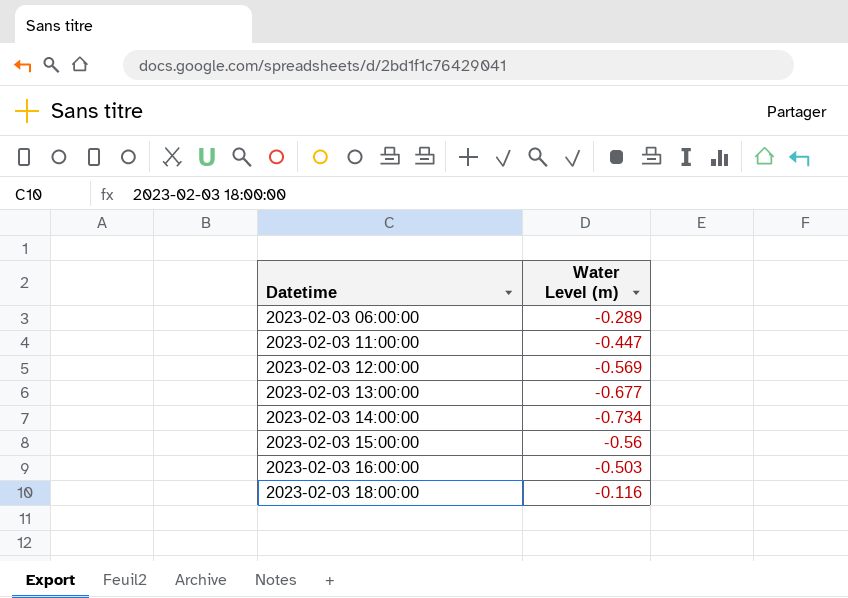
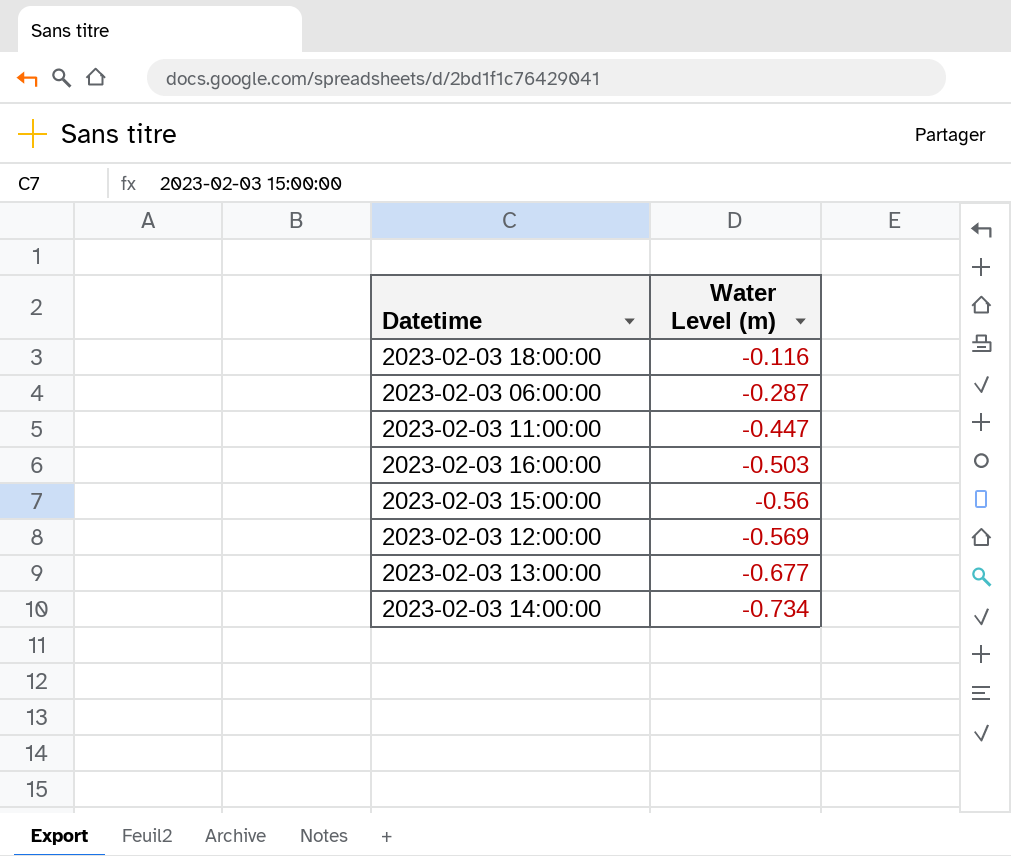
row order: Datetime ascending -> Water Level (m) descending
2023-02-03 06:00:00 | Water Level (m): -0.289 -> -0.287

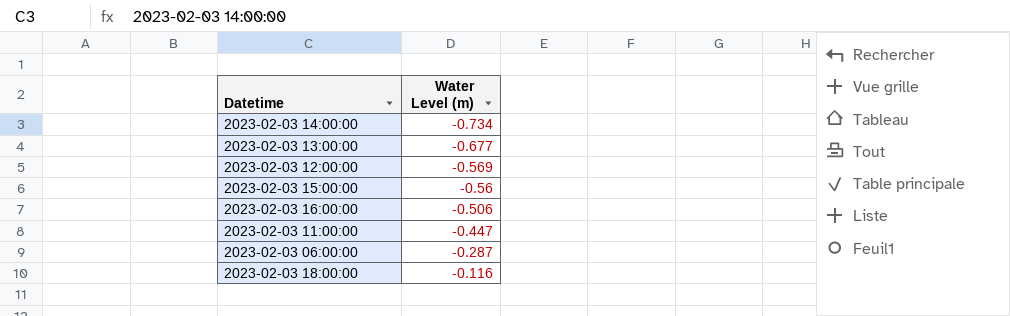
row order: Water Level (m) descending -> Water Level (m) ascending
2023-02-03 16:00:00 | Water Level (m): -0.503 -> -0.506

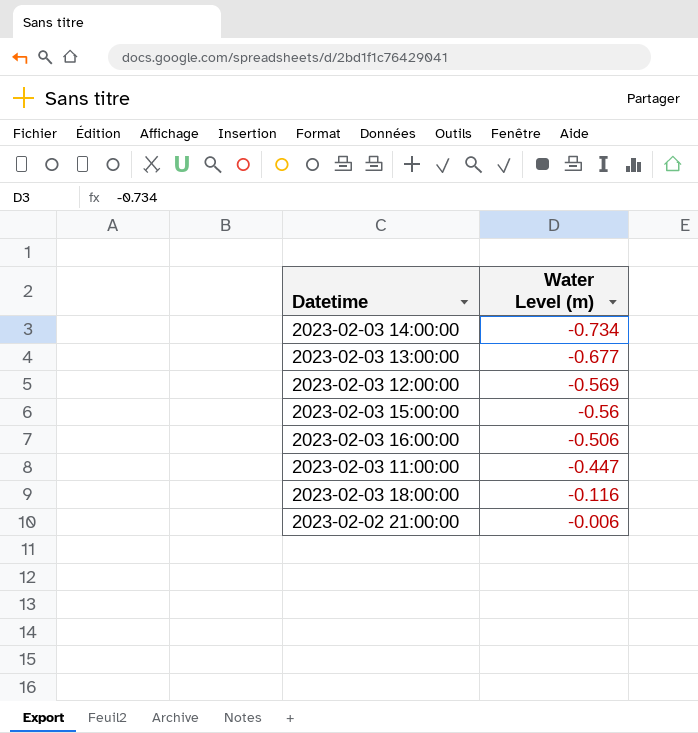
row 2023-02-03 06:00:00: -0.287 -> none
row 2023-02-02 21:00:00: none -> -0.006

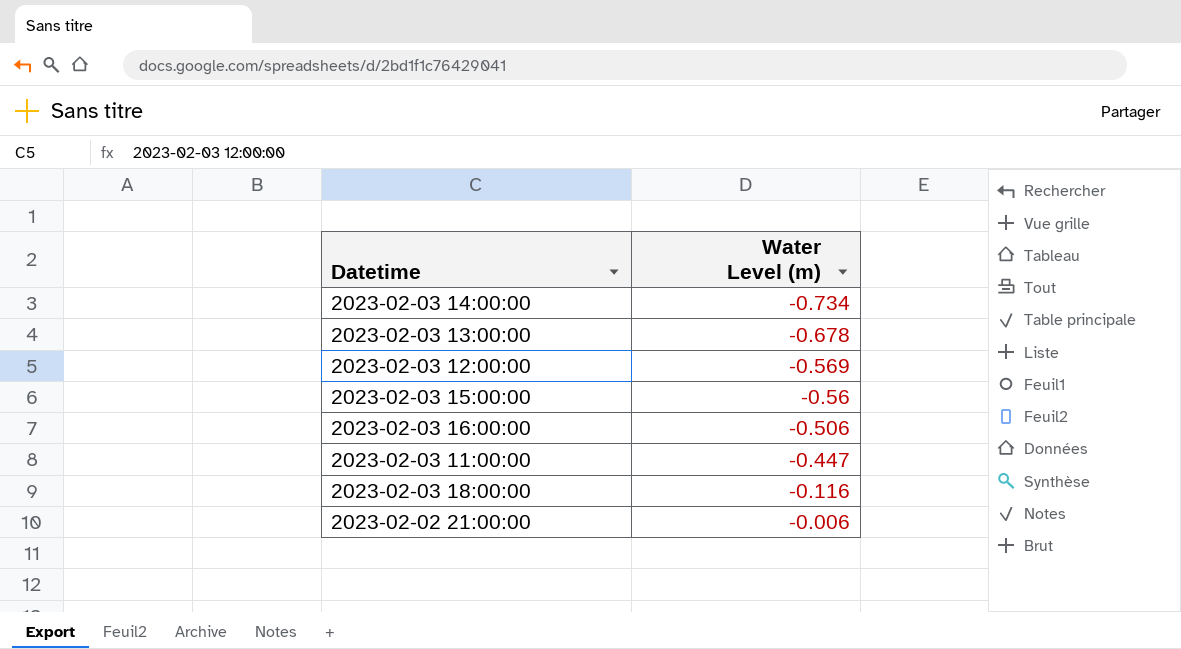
2023-02-03 13:00:00 | Water Level (m): -0.677 -> -0.678

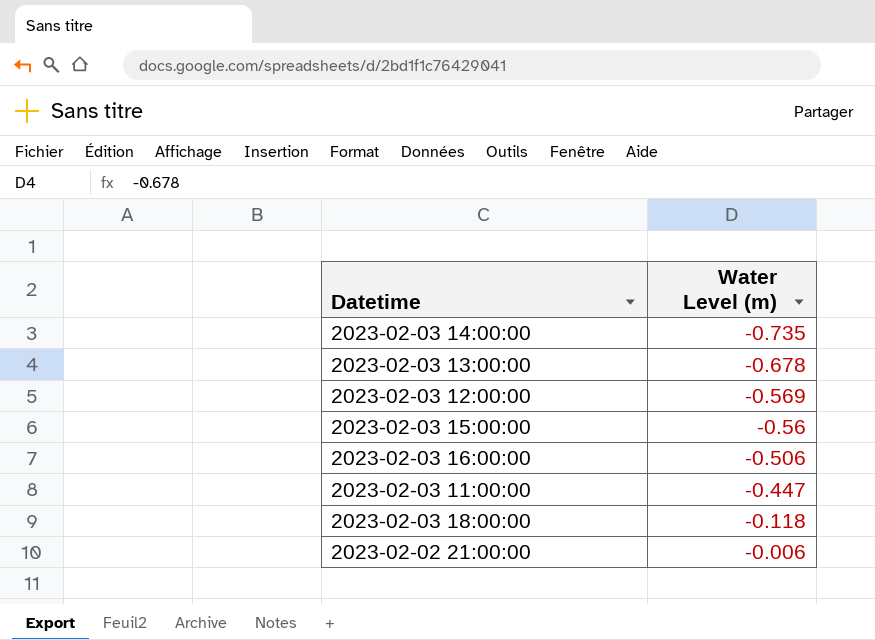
2023-02-03 14:00:00 | Water Level (m): -0.734 -> -0.735
2023-02-03 18:00:00 | Water Level (m): -0.116 -> -0.118

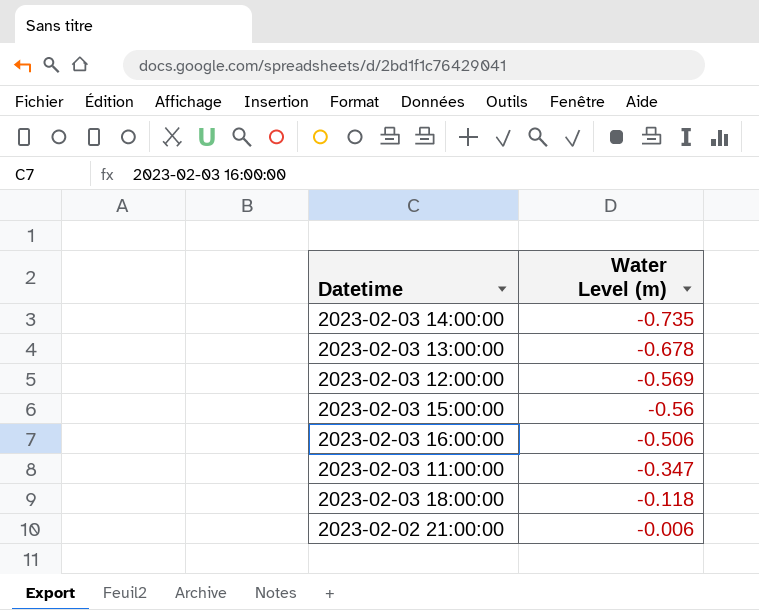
2023-02-03 11:00:00 | Water Level (m): -0.447 -> -0.347

